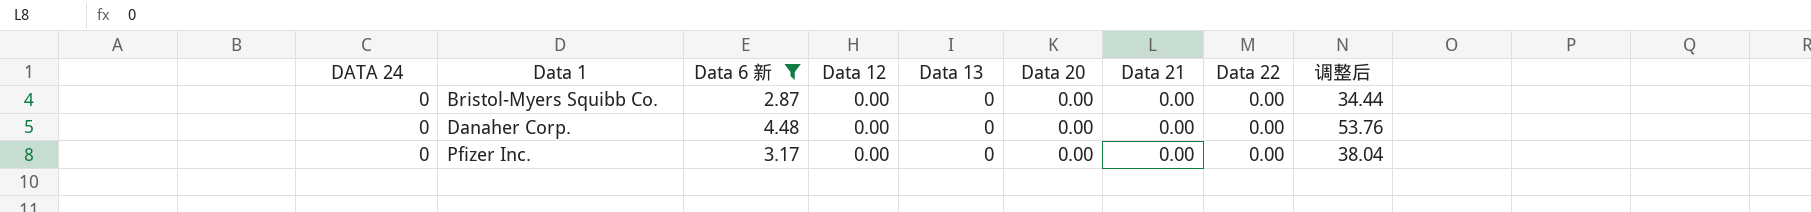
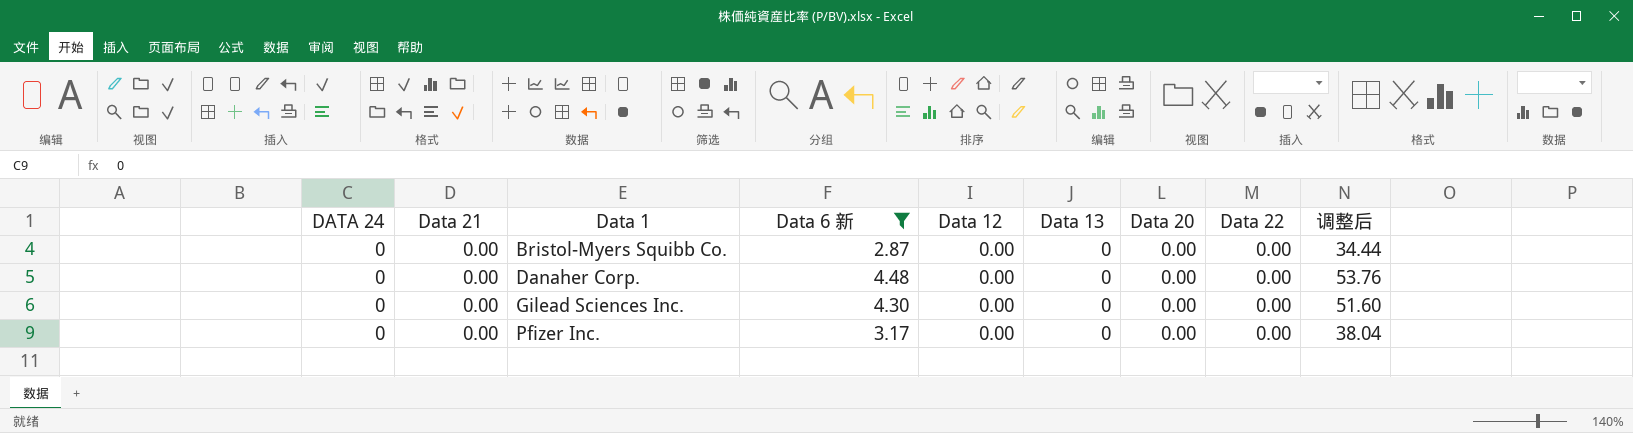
column Data 21 | position: 7 -> 2
row Gilead Sciences Inc.: none -> 0 | 0.00 | 4.30 | 0.00 | 0 | 0.00 | 0.00 | 51.60

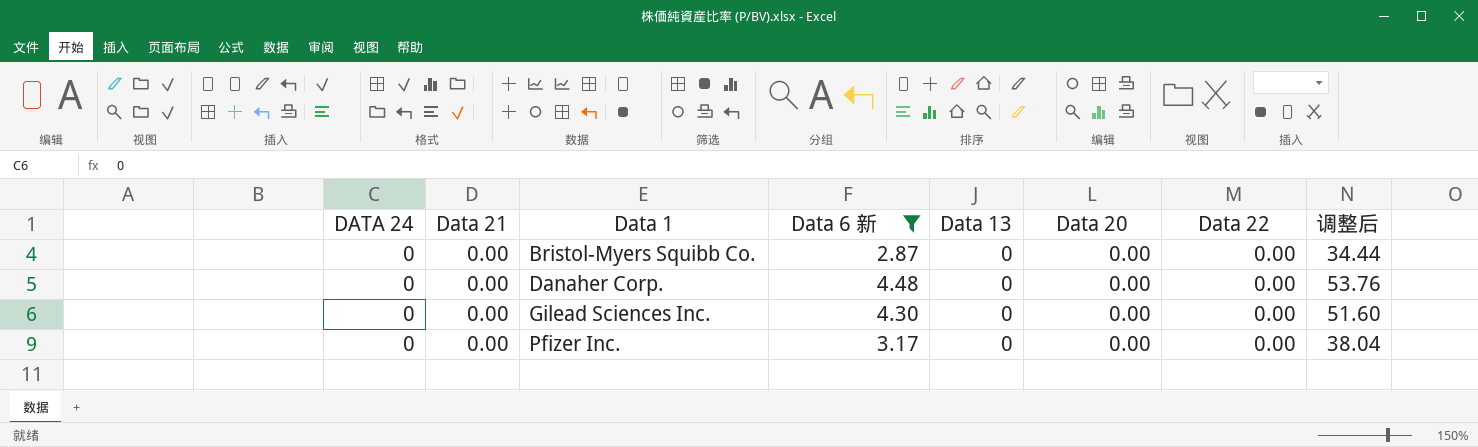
column Data 12 | position: 5 -> none

